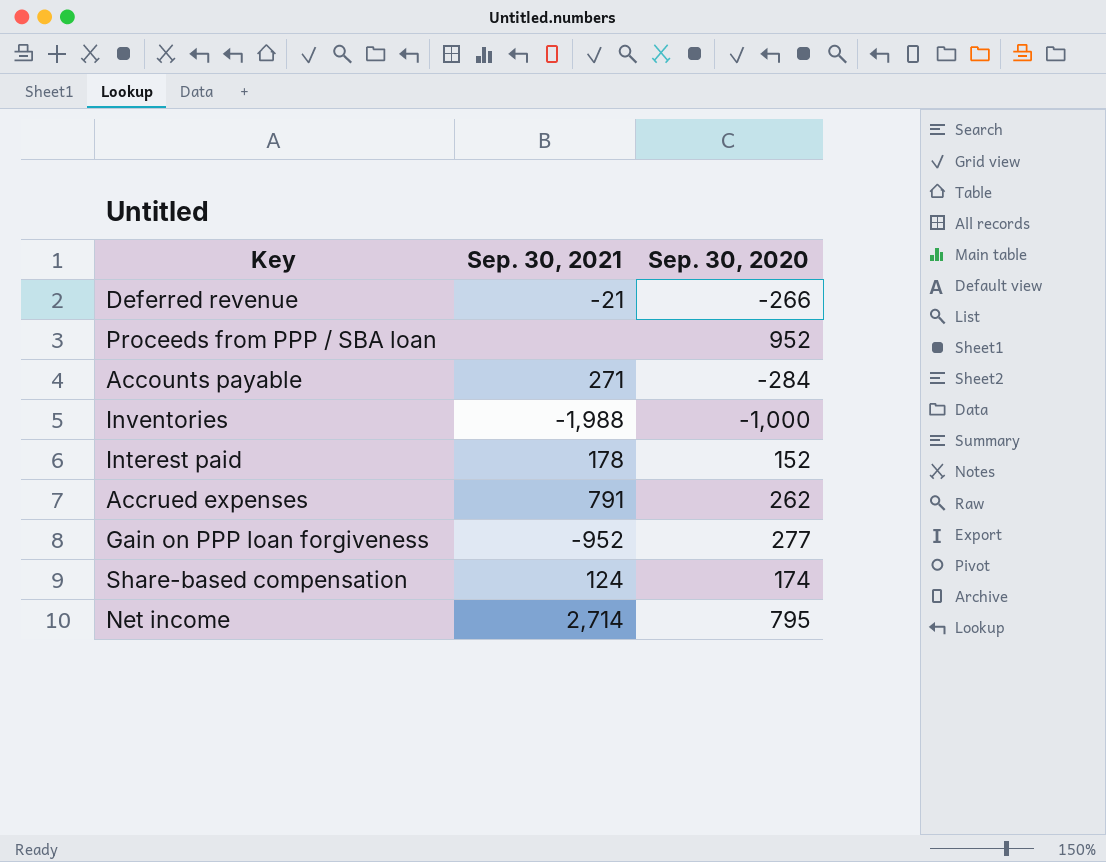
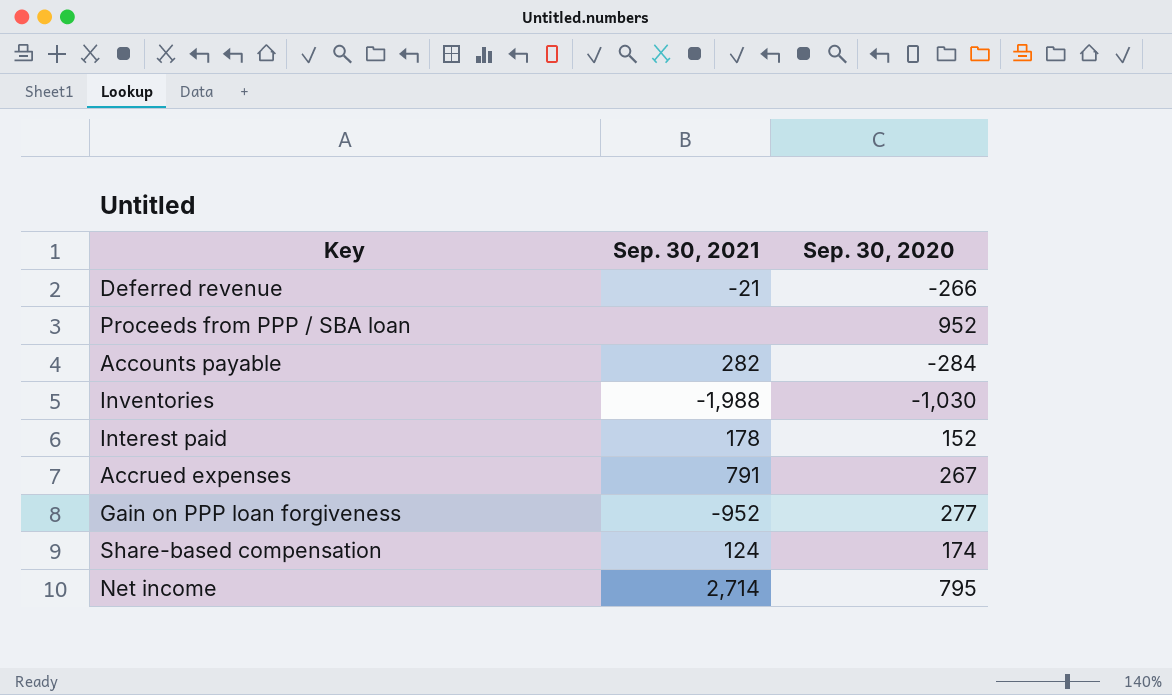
Accounts payable | Sep. 30, 2021: 271 -> 282
Inventories | Sep. 30, 2020: -1,000 -> -1,030
Accrued expenses | Sep. 30, 2020: 262 -> 267

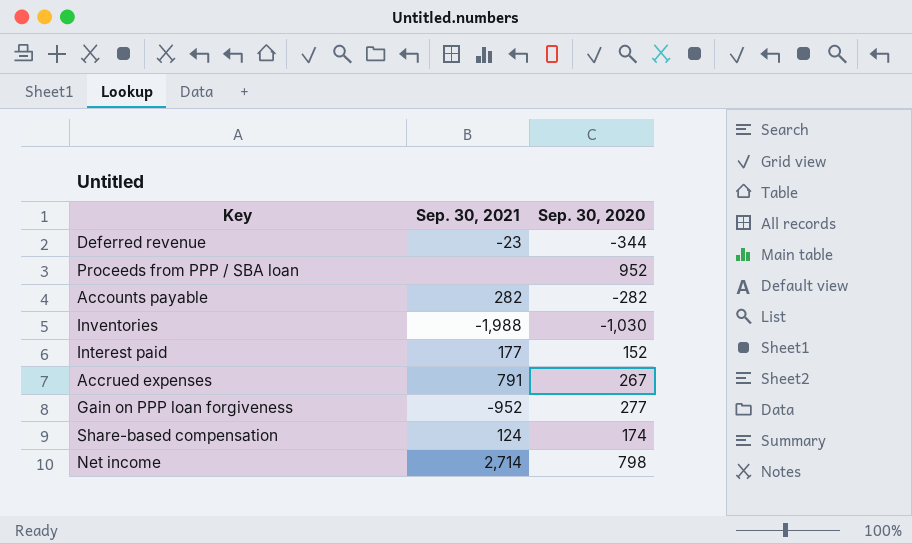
Deferred revenue | Sep. 30, 2021: -21 -> -23
Deferred revenue | Sep. 30, 2020: -266 -> -344
Accounts payable | Sep. 30, 2020: -284 -> -282
Interest paid | Sep. 30, 2021: 178 -> 177
Net income | Sep. 30, 2020: 795 -> 798

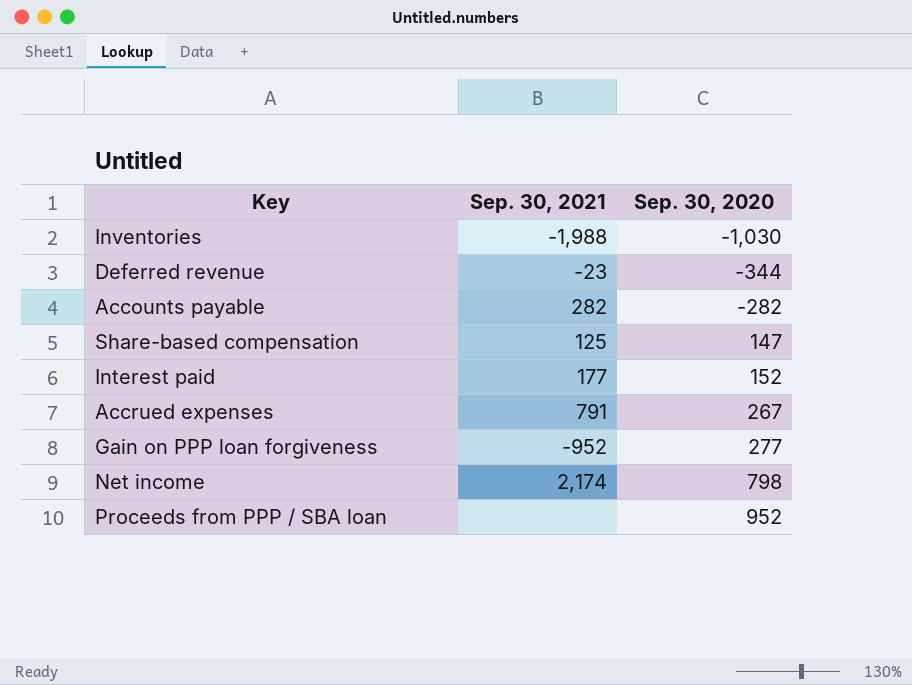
row order: none -> Sep. 30, 2020 ascending
Share-based compensation | Sep. 30, 2021: 124 -> 125
Share-based compensation | Sep. 30, 2020: 174 -> 147
Net income | Sep. 30, 2021: 2,714 -> 2,174

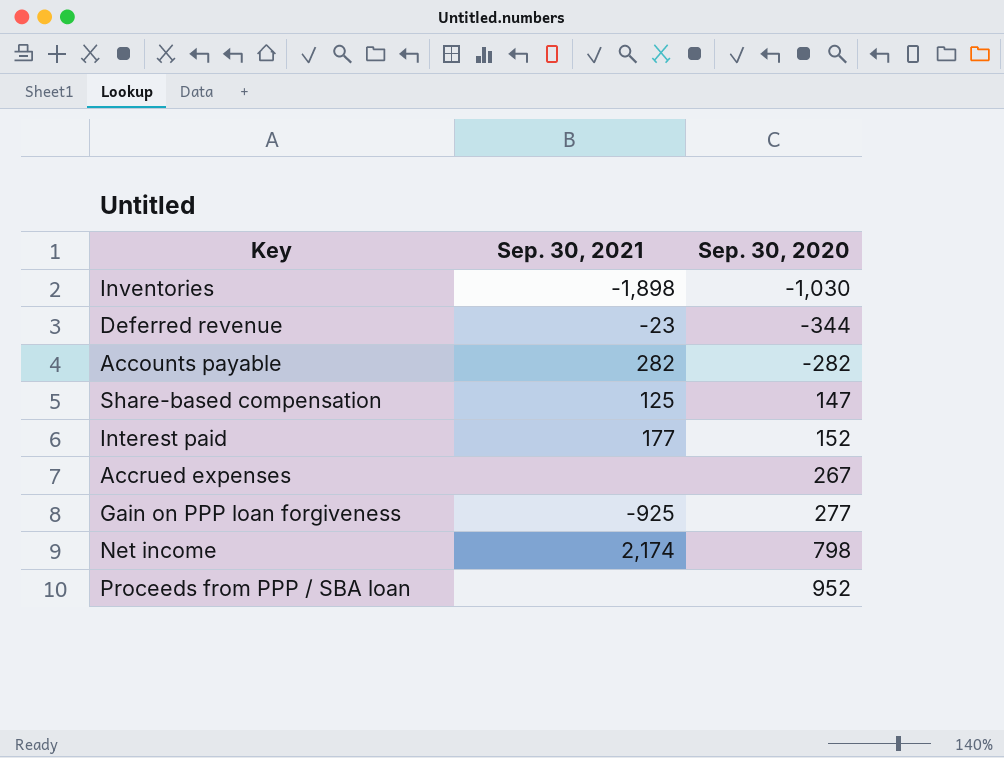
Inventories | Sep. 30, 2021: -1,988 -> -1,898
Accrued expenses | Sep. 30, 2021: 791 -> none
Gain on PPP loan forgiveness | Sep. 30, 2021: -952 -> -925

